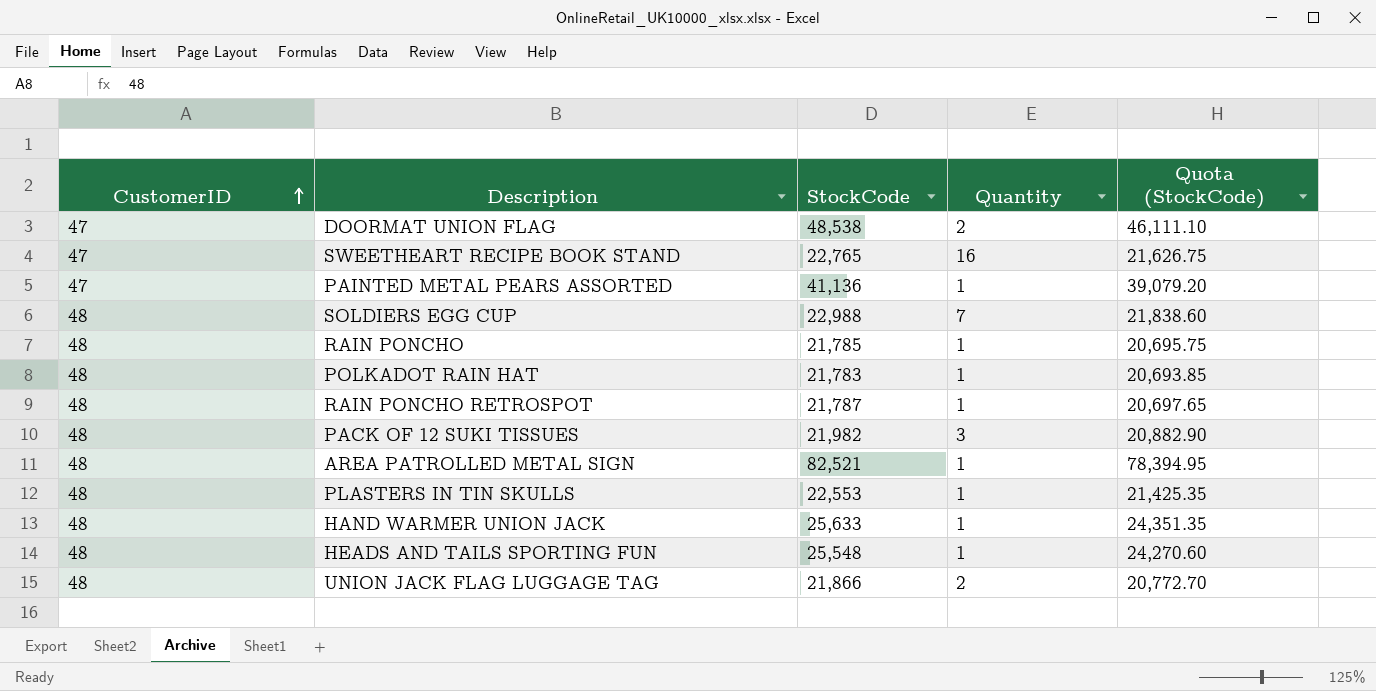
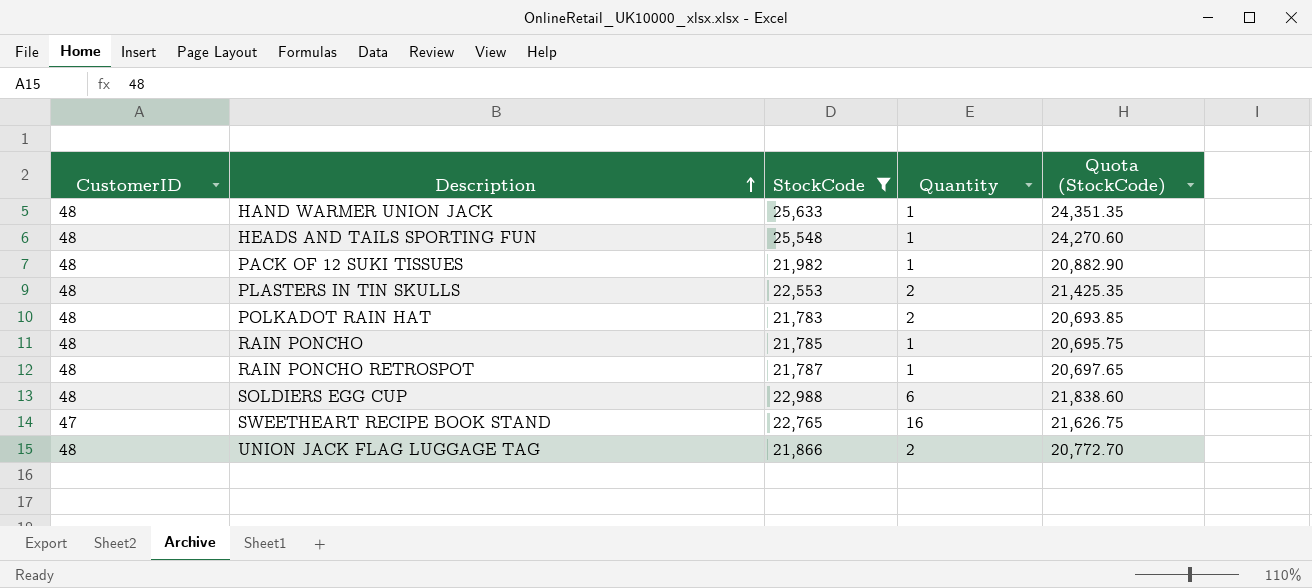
filter: none -> StockCode <= 25,633
row order: CustomerID ascending -> Description ascending
PACK OF 12 SUKI TISSUES | Quantity: 3 -> 1
PLASTERS IN TIN SKULLS | Quantity: 1 -> 2
POLKADOT RAIN HAT | Quantity: 1 -> 2
SOLDIERS EGG CUP | Quantity: 7 -> 6

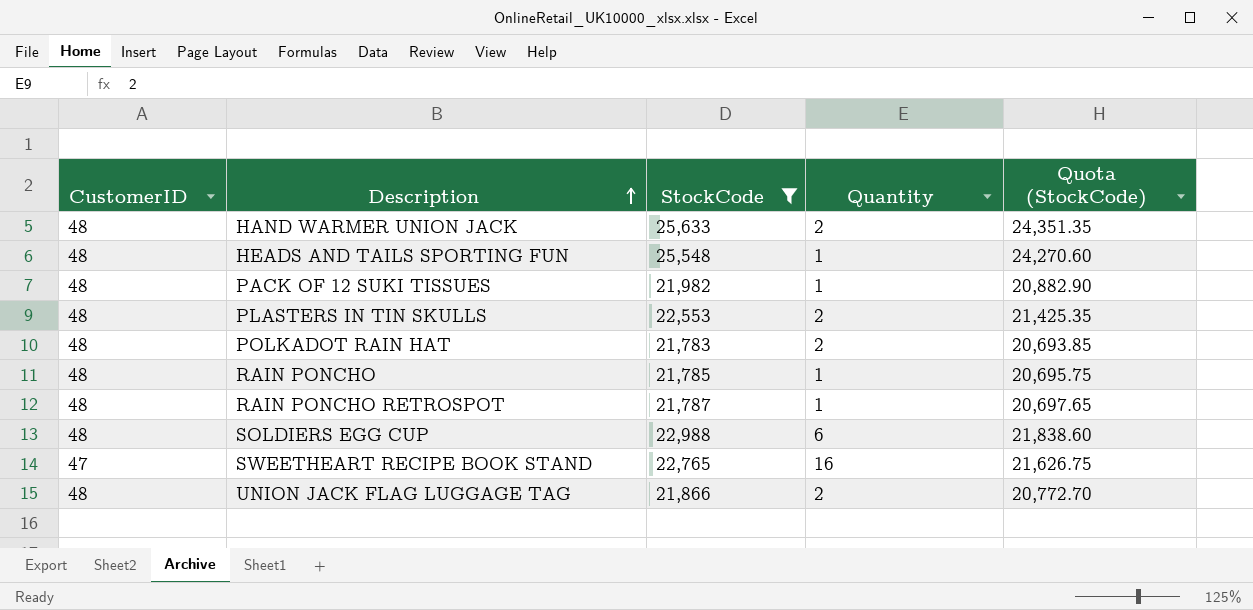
HAND WARMER UNION JACK | Quantity: 1 -> 2

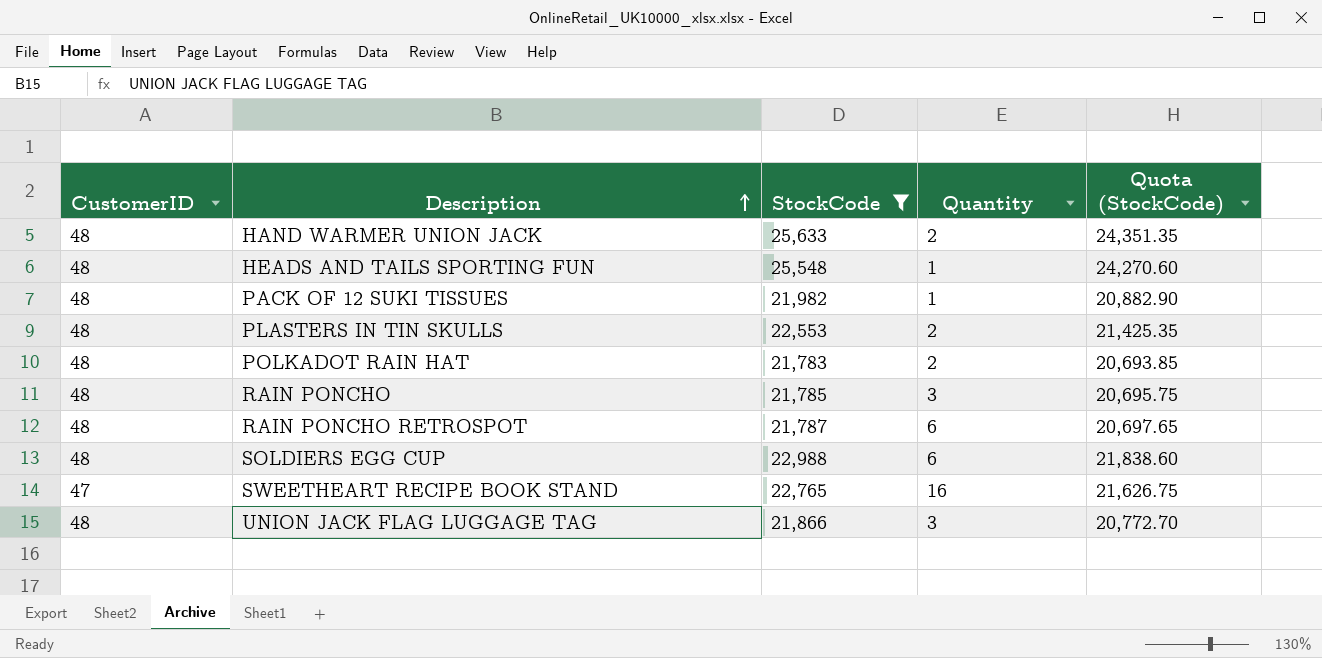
RAIN PONCHO | Quantity: 1 -> 3
RAIN PONCHO RETROSPOT | Quantity: 1 -> 6
UNION JACK FLAG LUGGAGE TAG | Quantity: 2 -> 3

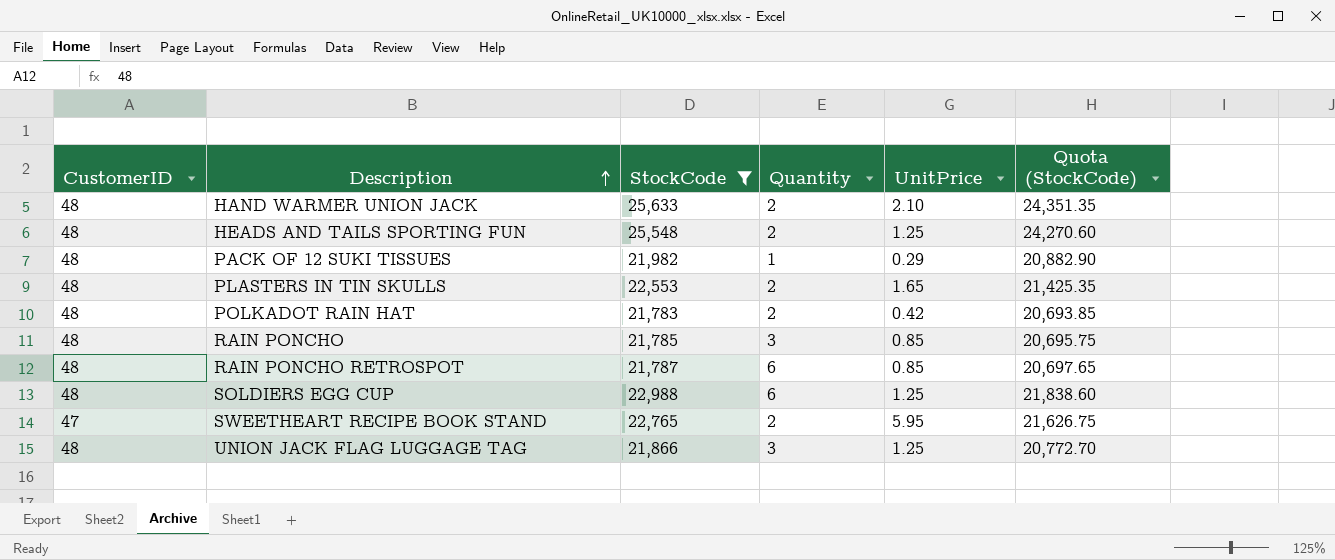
column UnitPrice | position: none -> 5
HEADS AND TAILS SPORTING FUN | Quantity: 1 -> 2
SWEETHEART RECIPE BOOK STAND | Quantity: 16 -> 2

